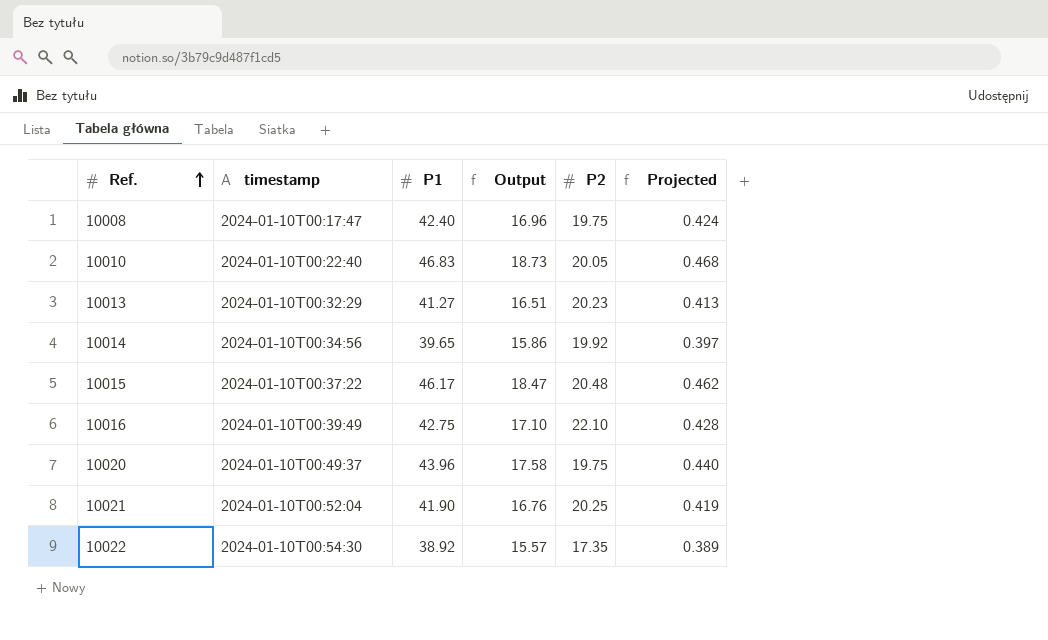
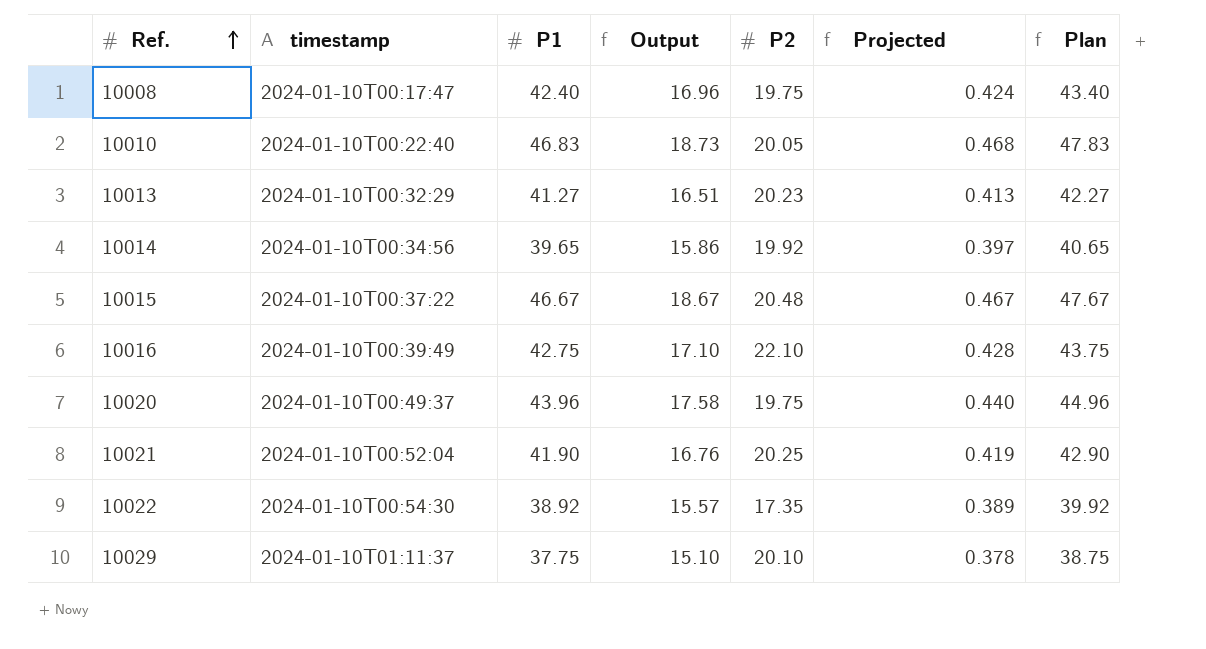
column Plan | formula: none -> [P1] + 1
10015 | P1: 46.17 -> 46.67
10015 | Output: 18.47 -> 18.67
10015 | Projected: 0.462 -> 0.467
row 10029: none -> 2024-01-10T01:11:37 | 37.75 | 15.10 | 20.10 | 0.378 | 38.75

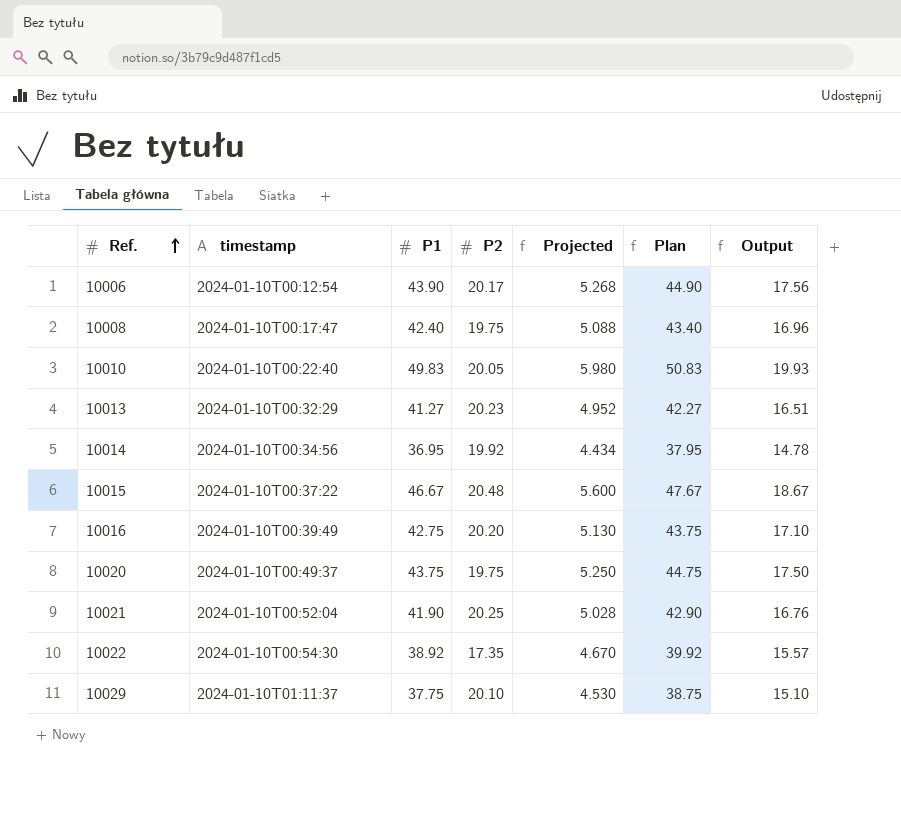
column Projected | formula: [P1] * 0.01 -> [P1] * 0.12
column Output | position: 4 -> 7
row 10006: none -> 2024-01-10T00:12:54 | 43.90 | 20.17 | 5.268 | 44.90 | 17.56
10010 | P1: 46.83 -> 49.83
10010 | Plan: 47.83 -> 50.83
10010 | Output: 18.73 -> 19.93
10014 | P1: 39.65 -> 36.95
10014 | Plan: 40.65 -> 37.95
10014 | Output: 15.86 -> 14.78
10016 | P2: 22.10 -> 20.20
10020 | P1: 43.96 -> 43.75
10020 | Plan: 44.96 -> 44.75
10020 | Output: 17.58 -> 17.50

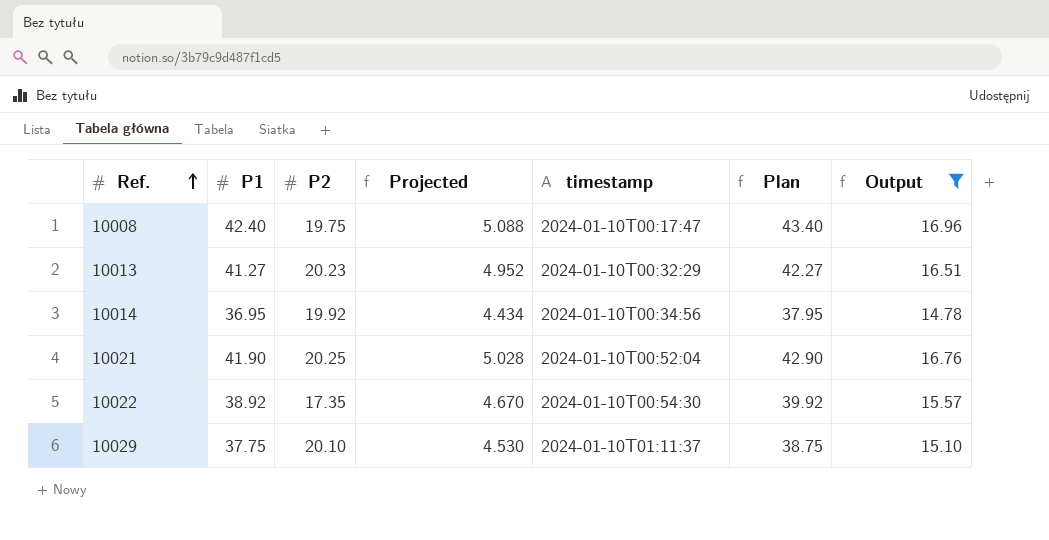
filter: none -> Output <= 16.96
column timestamp | position: 2 -> 5

